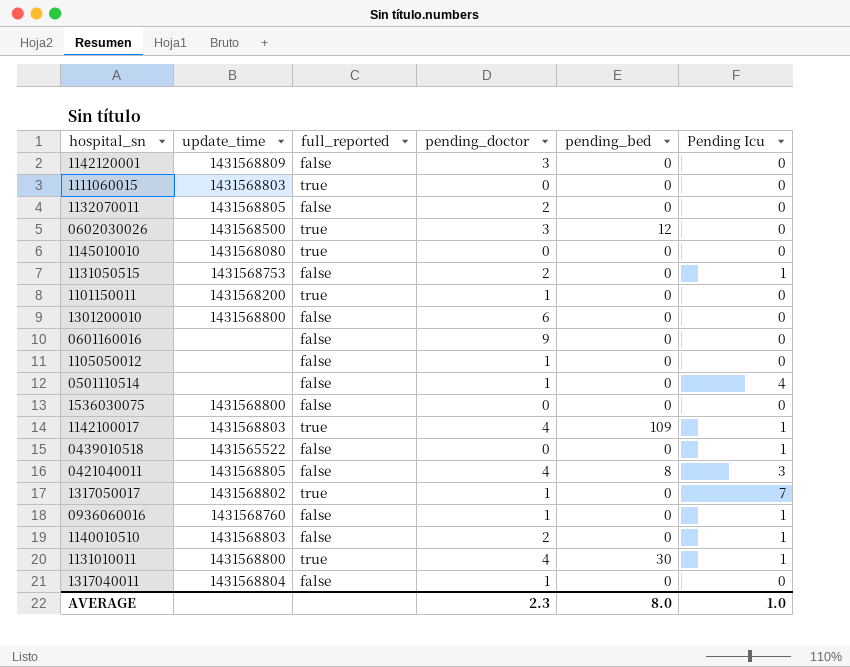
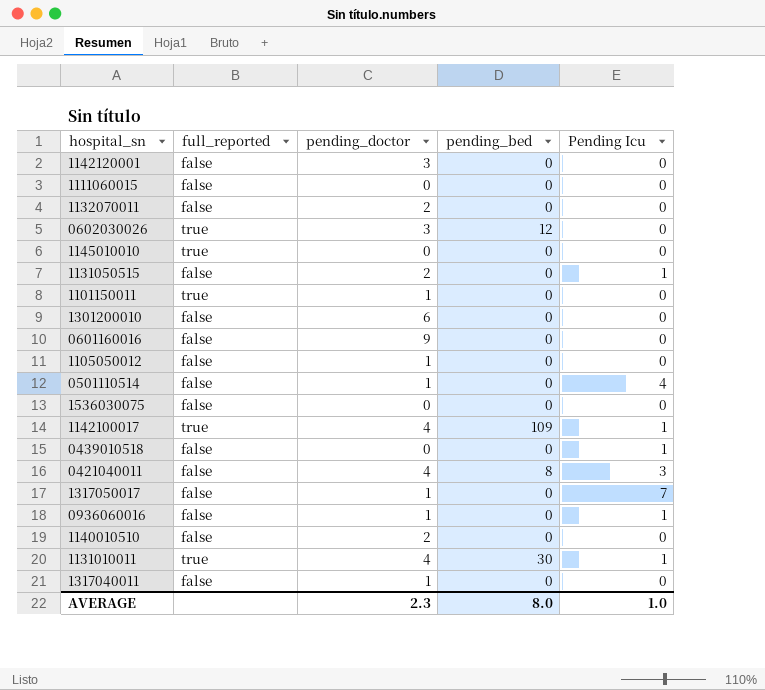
column update_time | position: 2 -> none
1111060015 | full_reported: true -> false
1317050017 | full_reported: true -> false
1140010510 | Pending Icu: 1 -> 0

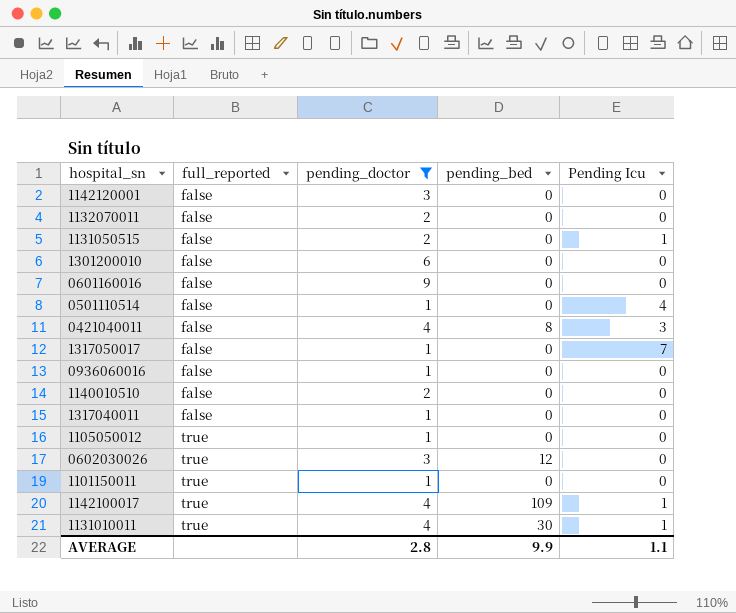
filter: none -> pending_doctor != 0
row order: none -> full_reported ascending
0936060016 | Pending Icu: 1 -> 0
1105050012 | full_reported: false -> true
AVERAGE | pending_doctor: 2.3 -> 2.8
AVERAGE | pending_bed: 8.0 -> 9.9
AVERAGE | Pending Icu: 1.0 -> 1.1

